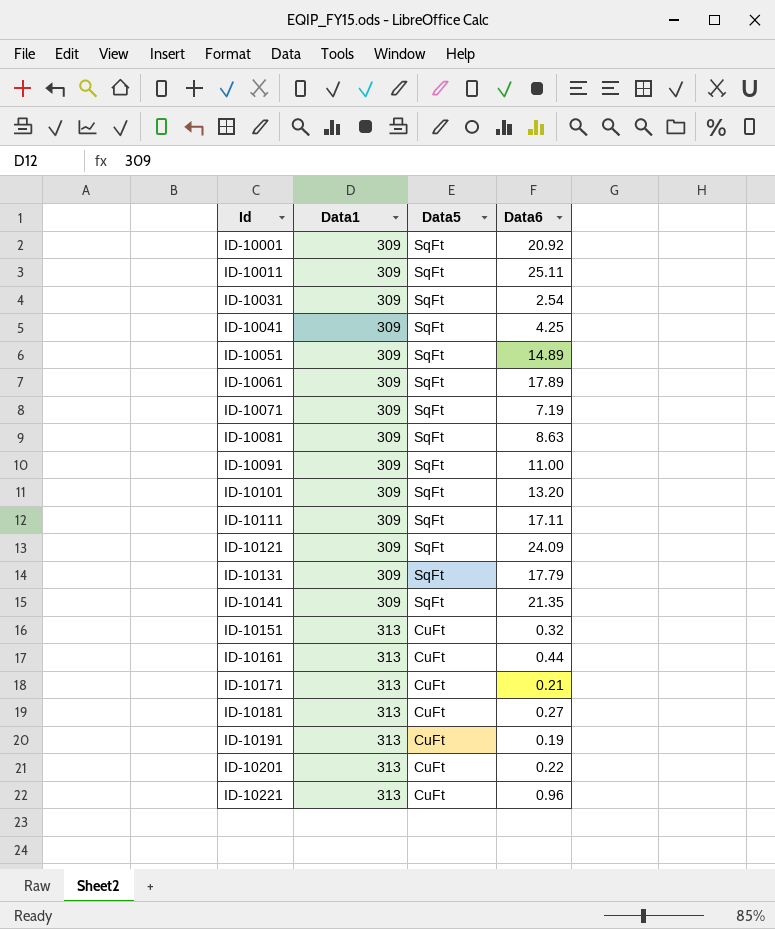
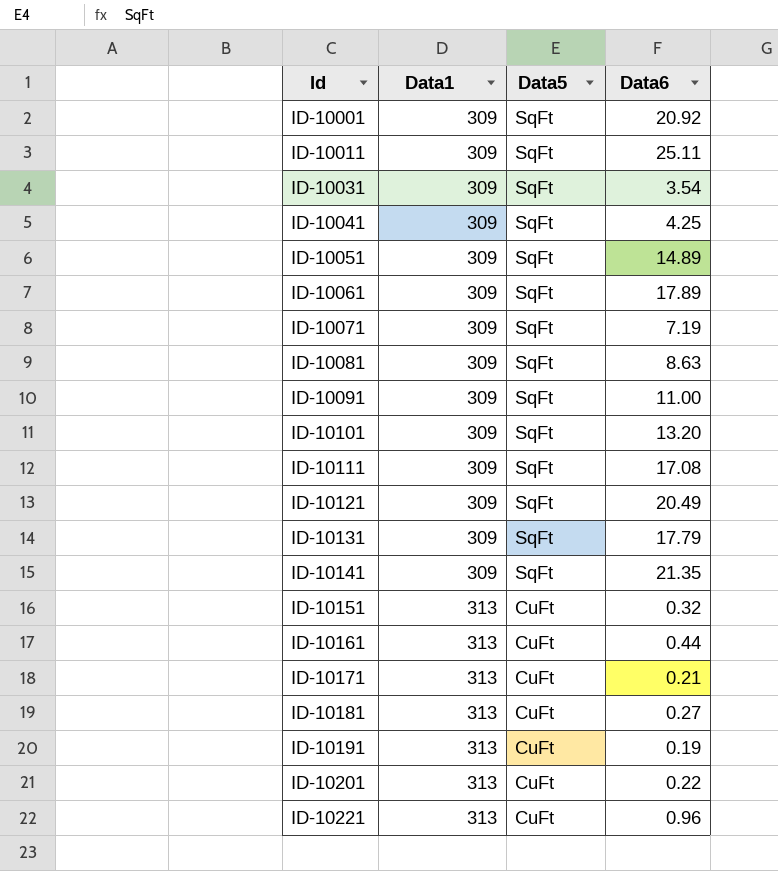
ID-10031 | Data6: 2.54 -> 3.54
ID-10111 | Data6: 17.11 -> 17.08
ID-10121 | Data6: 24.09 -> 20.49

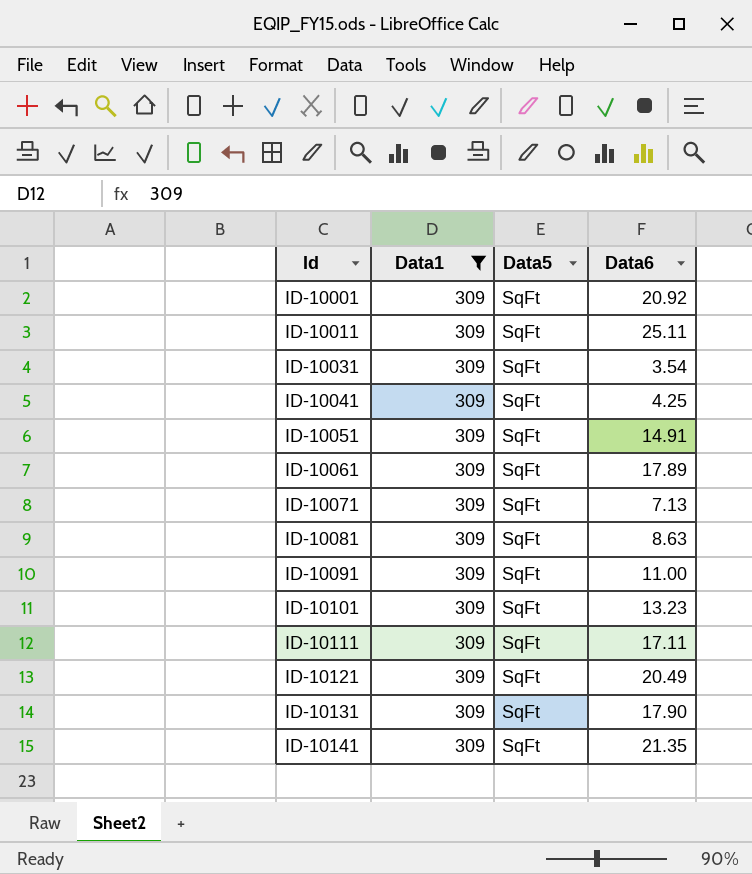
filter: none -> Data1 = 309
ID-10051 | Data6: 14.89 -> 14.91
ID-10071 | Data6: 7.19 -> 7.13
ID-10101 | Data6: 13.20 -> 13.23
ID-10111 | Data6: 17.08 -> 17.11
ID-10131 | Data6: 17.79 -> 17.90

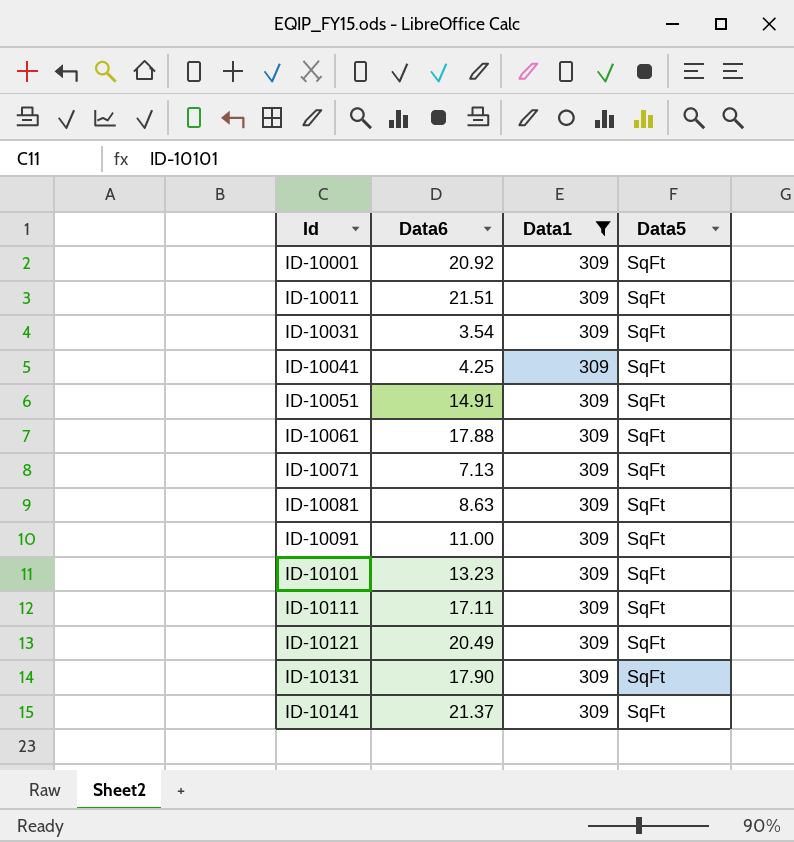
column Data6 | position: 4 -> 2
ID-10011 | Data6: 25.11 -> 21.51
ID-10061 | Data6: 17.89 -> 17.88
ID-10141 | Data6: 21.35 -> 21.37

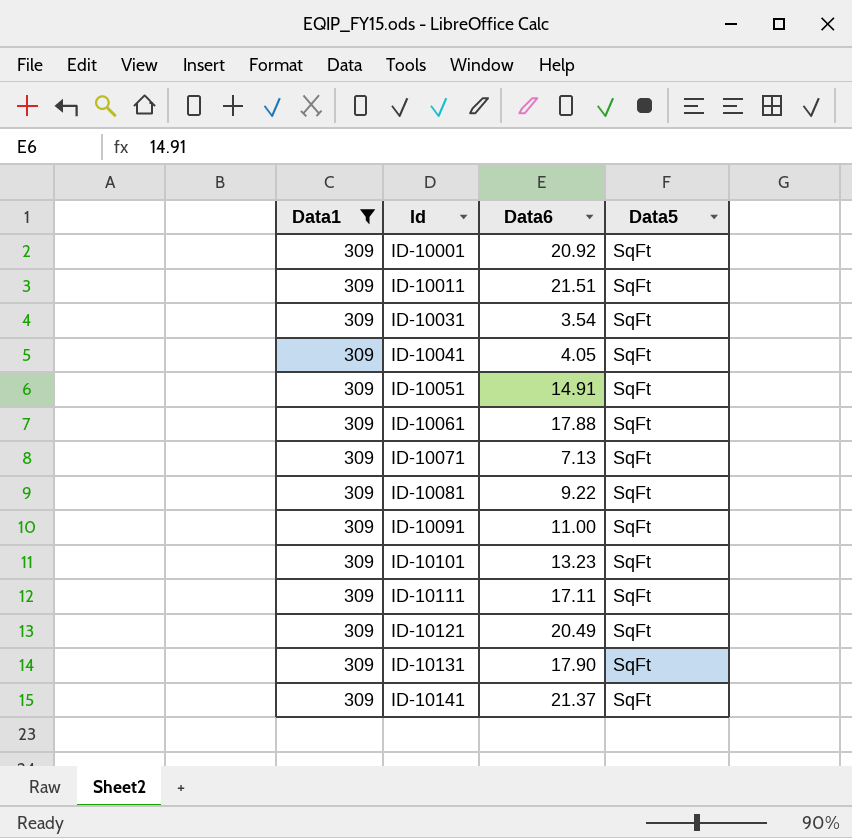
column Data1 | position: 3 -> 1
ID-10041 | Data6: 4.25 -> 4.05
ID-10081 | Data6: 8.63 -> 9.22

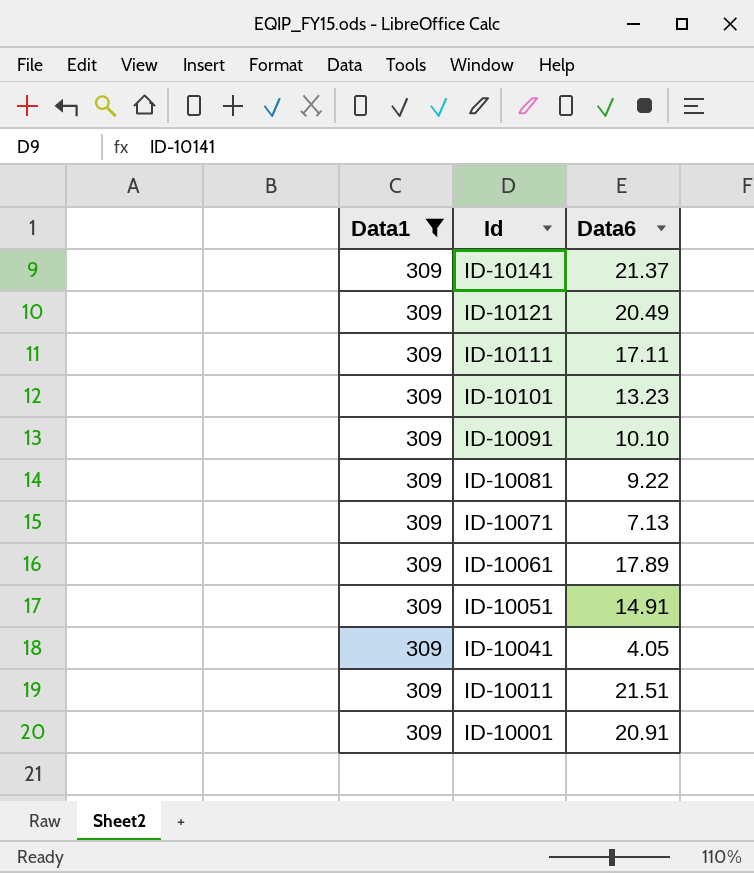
row order: Id ascending -> Id descending
column Data5 | position: 4 -> none
row ID-10031: 309 | 3.54 | SqFt -> none
row ID-10131: 309 | 17.90 | SqFt -> none
ID-10091 | Data6: 11.00 -> 10.10
ID-10061 | Data6: 17.88 -> 17.89
ID-10001 | Data6: 20.92 -> 20.91

